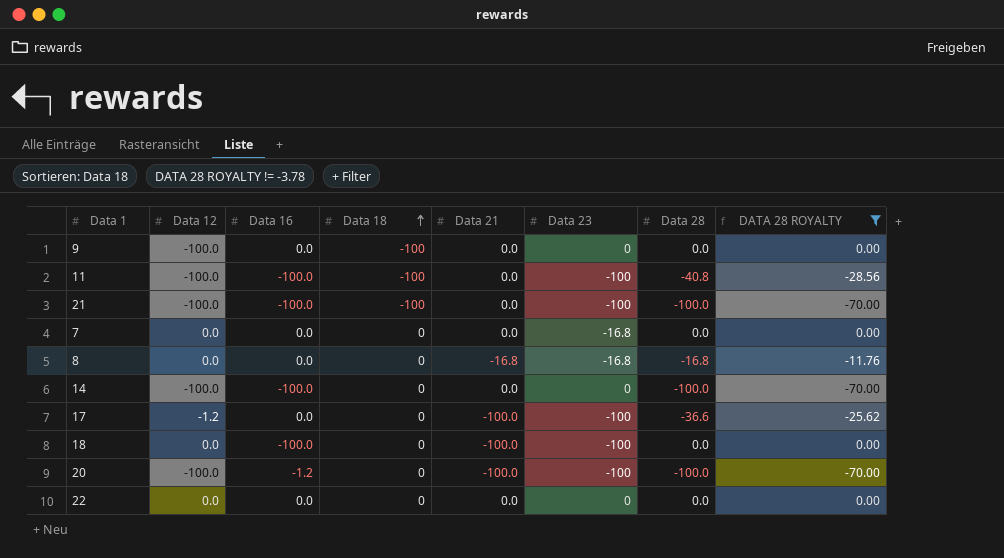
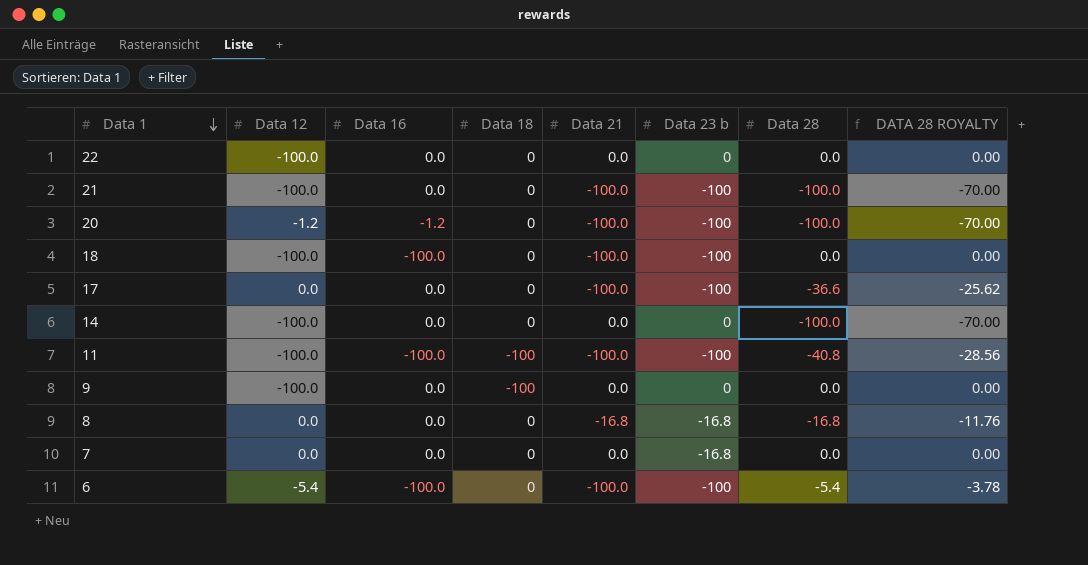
filter: DATA 28 ROYALTY != -3.78 -> none
row order: Data 18 ascending -> Data 1 descending
column name: Data 23 -> Data 23 b
22 | Data 12: 0.0 -> -100.0
21 | Data 16: -100.0 -> 0.0
21 | Data 18: -100 -> 0
21 | Data 21: 0.0 -> -100.0
20 | Data 12: -100.0 -> -1.2
18 | Data 12: 0.0 -> -100.0
17 | Data 12: -1.2 -> 0.0
14 | Data 16: -100.0 -> 0.0
11 | Data 21: 0.0 -> -100.0

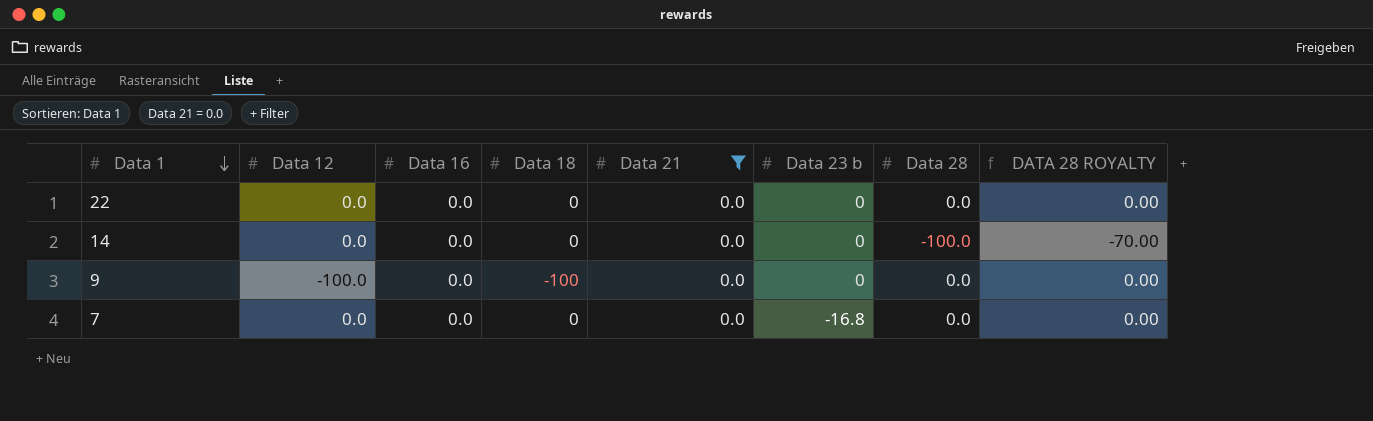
filter: none -> Data 21 = 0.0
22 | Data 12: -100.0 -> 0.0
14 | Data 12: -100.0 -> 0.0

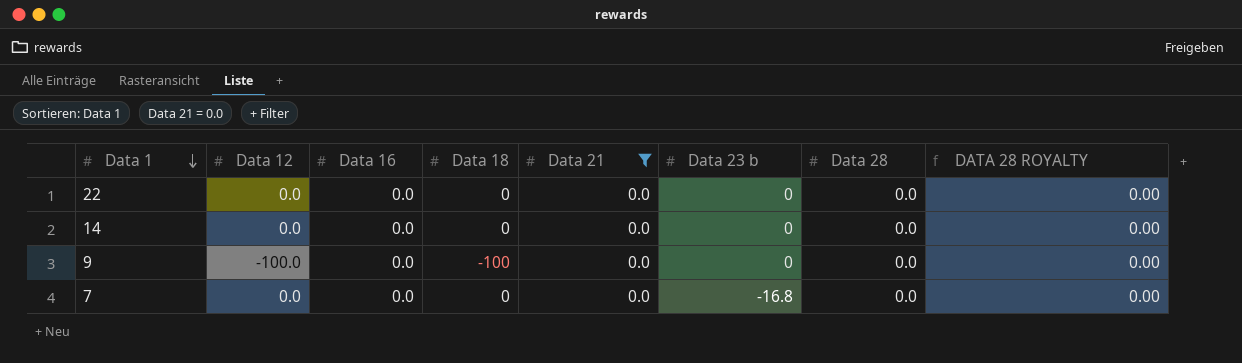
14 | Data 28: -100.0 -> 0.0
14 | DATA 28 ROYALTY: -70.00 -> 0.00

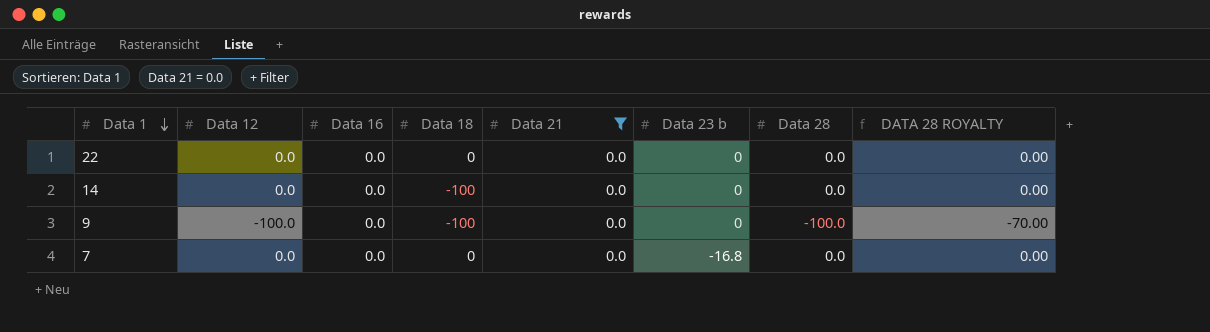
14 | Data 18: 0 -> -100
9 | Data 28: 0.0 -> -100.0
9 | DATA 28 ROYALTY: 0.00 -> -70.00

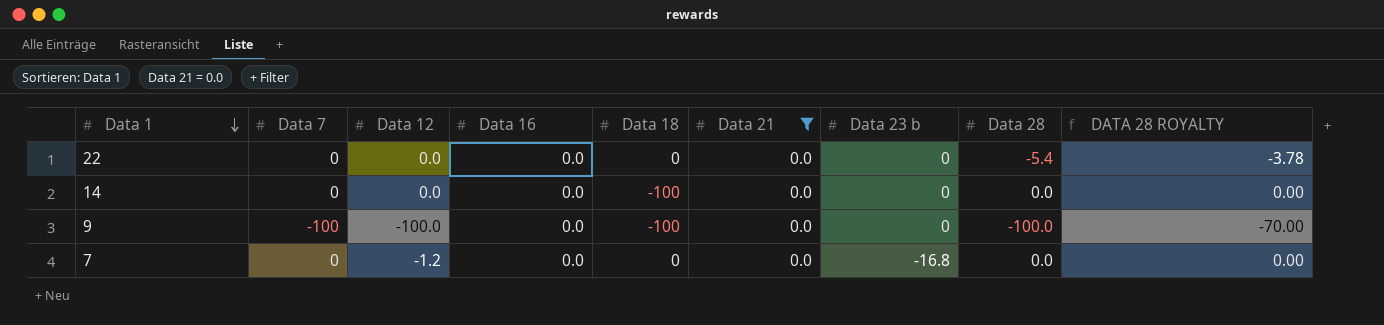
column Data 7 | position: none -> 2
22 | Data 28: 0.0 -> -5.4
22 | DATA 28 ROYALTY: 0.00 -> -3.78
7 | Data 12: 0.0 -> -1.2

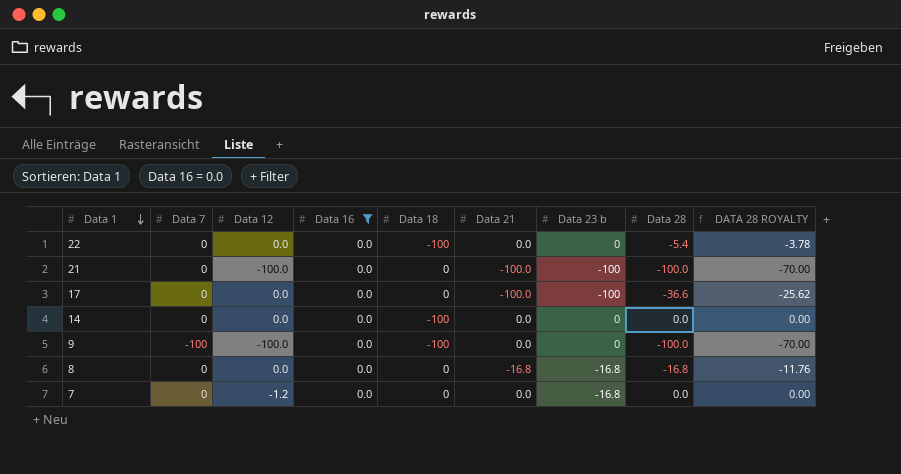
filter: Data 21 = 0.0 -> Data 16 = 0.0
22 | Data 18: 0 -> -100

